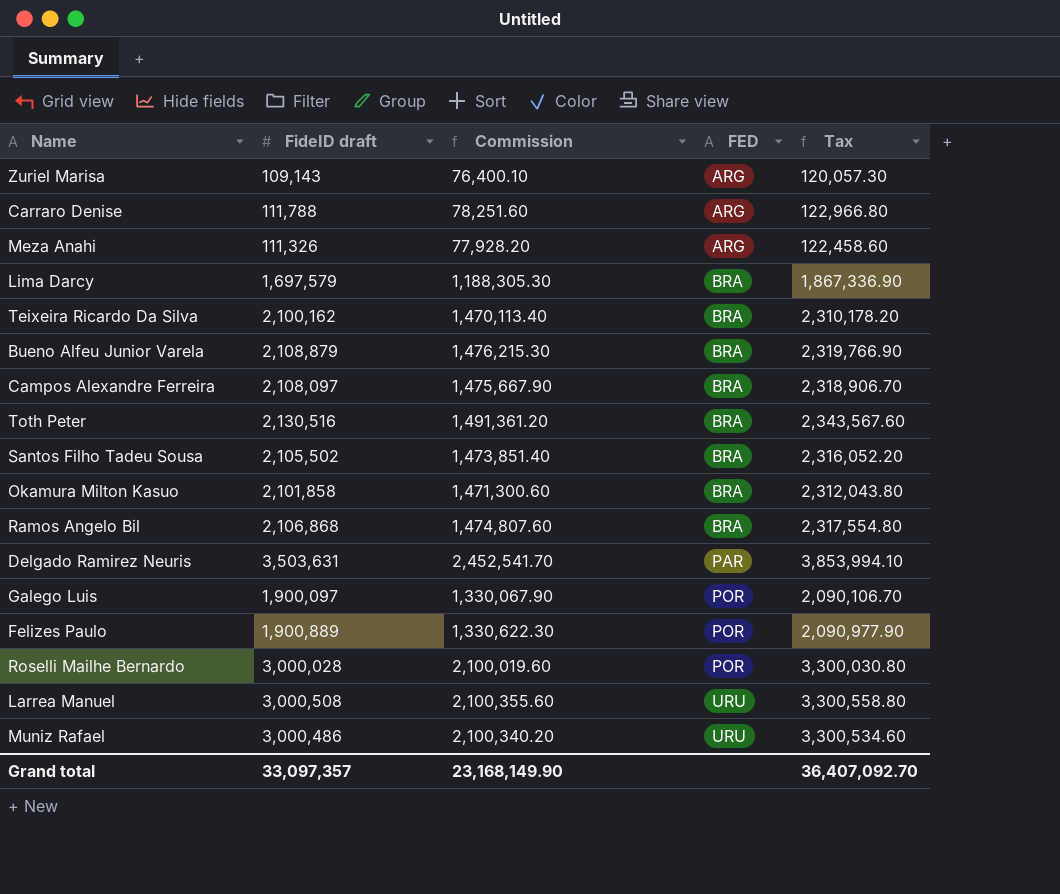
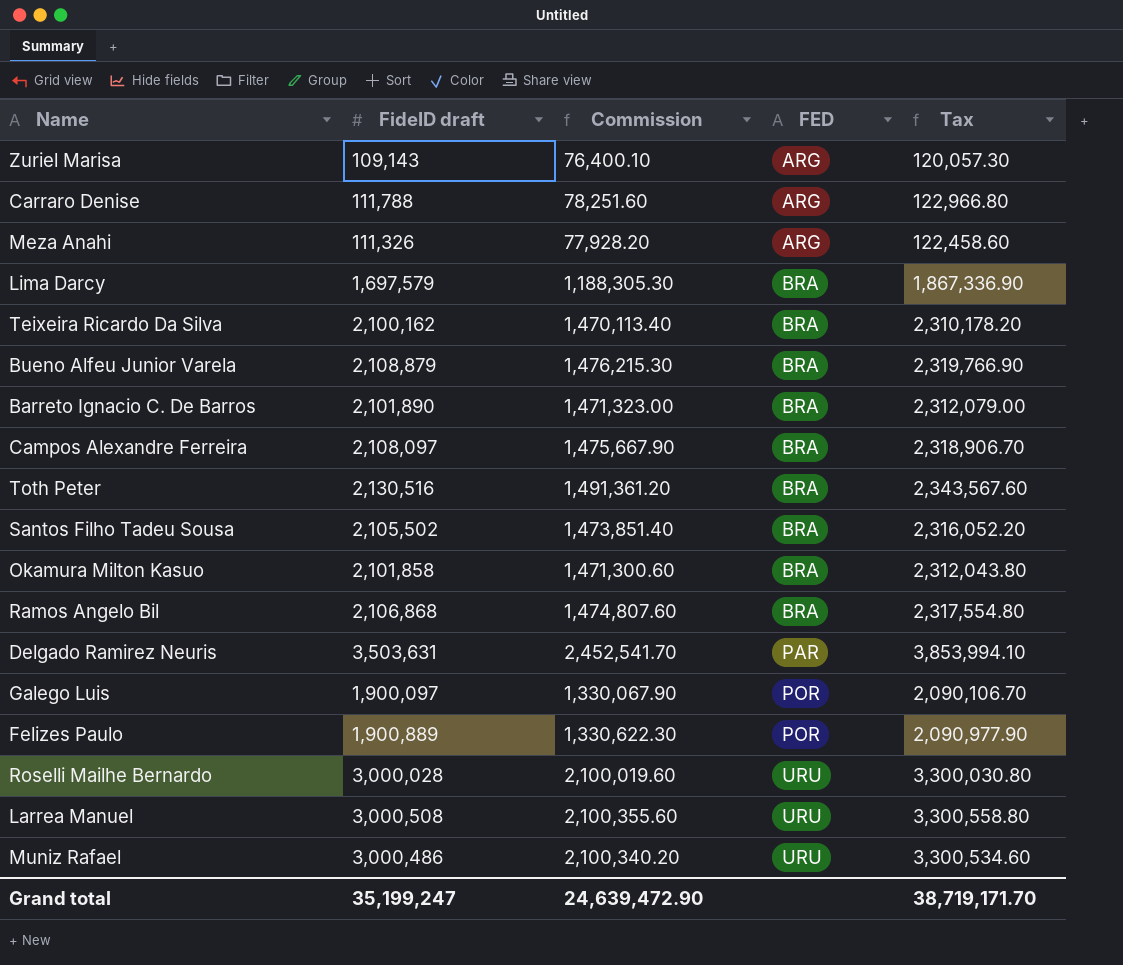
row Barreto Ignacio C. De Barros: none -> 2,101,890 | 1,471,323.00 | BRA | 2,312,079.00
Roselli Mailhe Bernardo | FED: POR -> URU
Grand total | FideID draft: 33,097,357 -> 35,199,247
Grand total | Commission: 23,168,149.90 -> 24,639,472.90
Grand total | Tax: 36,407,092.70 -> 38,719,171.70

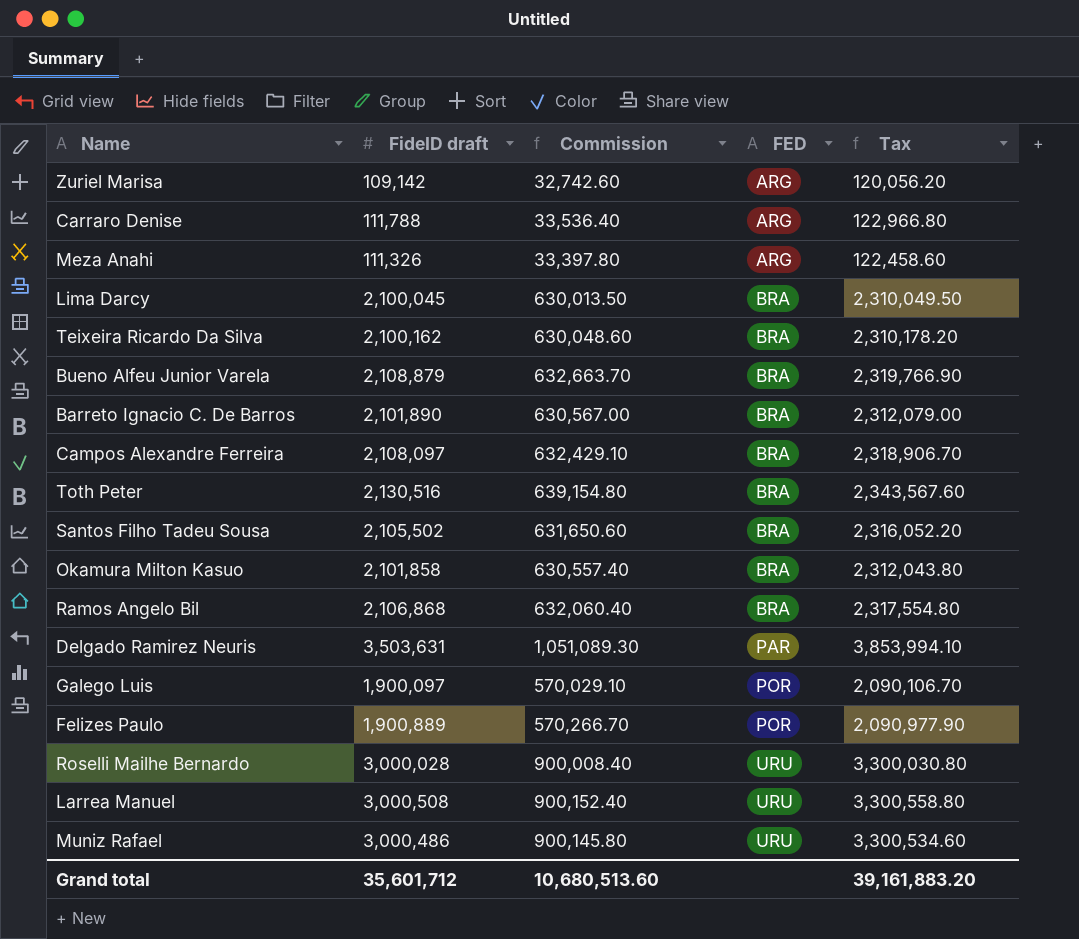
column Commission | formula: [FideID draft] * 0.7 -> [FideID draft] * 0.3
Zuriel Marisa | FideID draft: 109,143 -> 109,142
Zuriel Marisa | Tax: 120,057.30 -> 120,056.20
Lima Darcy | FideID draft: 1,697,579 -> 2,100,045
Lima Darcy | Tax: 1,867,336.90 -> 2,310,049.50
Grand total | FideID draft: 35,199,247 -> 35,601,712
Grand total | Commission: 24,639,472.90 -> 10,680,513.60
Grand total | Tax: 38,719,171.70 -> 39,161,883.20

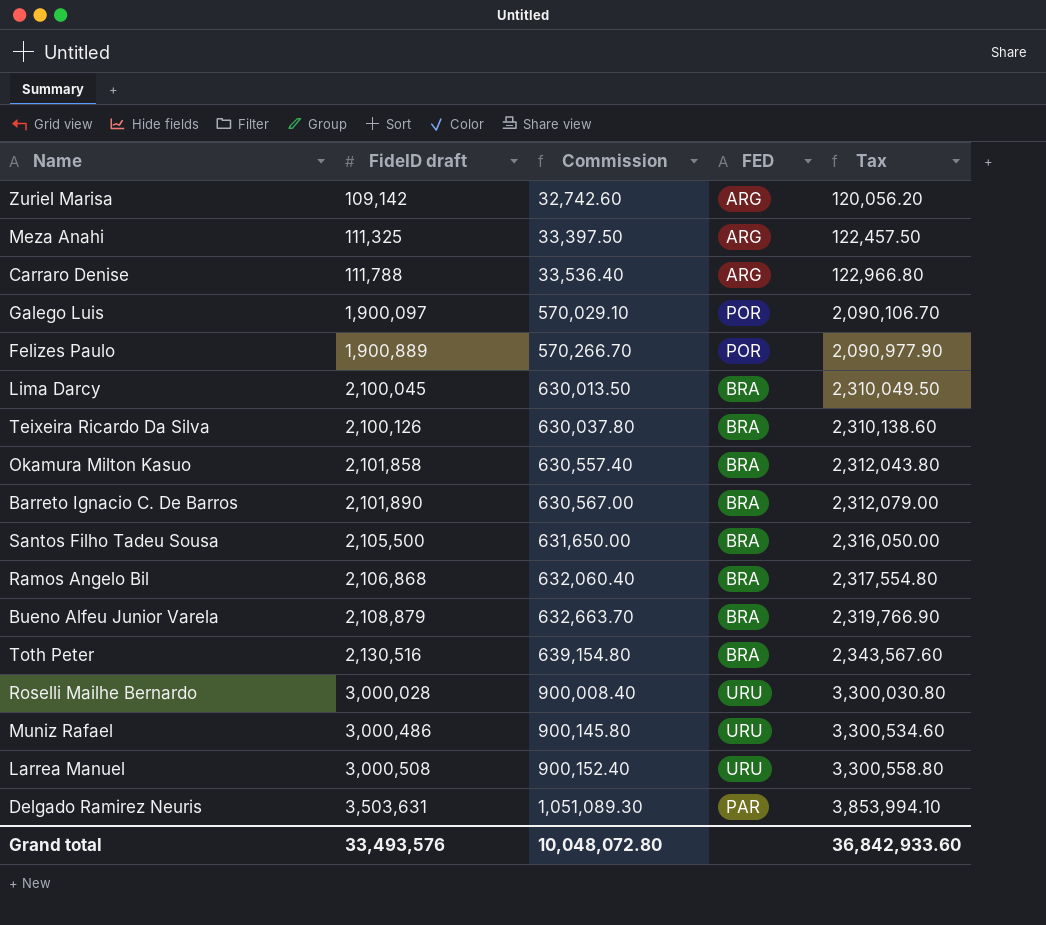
row order: FED ascending -> FideID draft ascending
row Campos Alexandre Ferreira: 2,108,097 | 632,429.10 | BRA | 2,318,906.70 -> none
Meza Anahi | FideID draft: 111,326 -> 111,325
Meza Anahi | Commission: 33,397.80 -> 33,397.50
Meza Anahi | Tax: 122,458.60 -> 122,457.50
Teixeira Ricardo Da Silva | FideID draft: 2,100,162 -> 2,100,126
Teixeira Ricardo Da Silva | Commission: 630,048.60 -> 630,037.80
Teixeira Ricardo Da Silva | Tax: 2,310,178.20 -> 2,310,138.60
Santos Filho Tadeu Sousa | FideID draft: 2,105,502 -> 2,105,500
Santos Filho Tadeu Sousa | Commission: 631,650.60 -> 631,650.00
Santos Filho Tadeu Sousa | Tax: 2,316,052.20 -> 2,316,050.00
Grand total | FideID draft: 35,601,712 -> 33,493,576
Grand total | Commission: 10,680,513.60 -> 10,048,072.80
Grand total | Tax: 39,161,883.20 -> 36,842,933.60

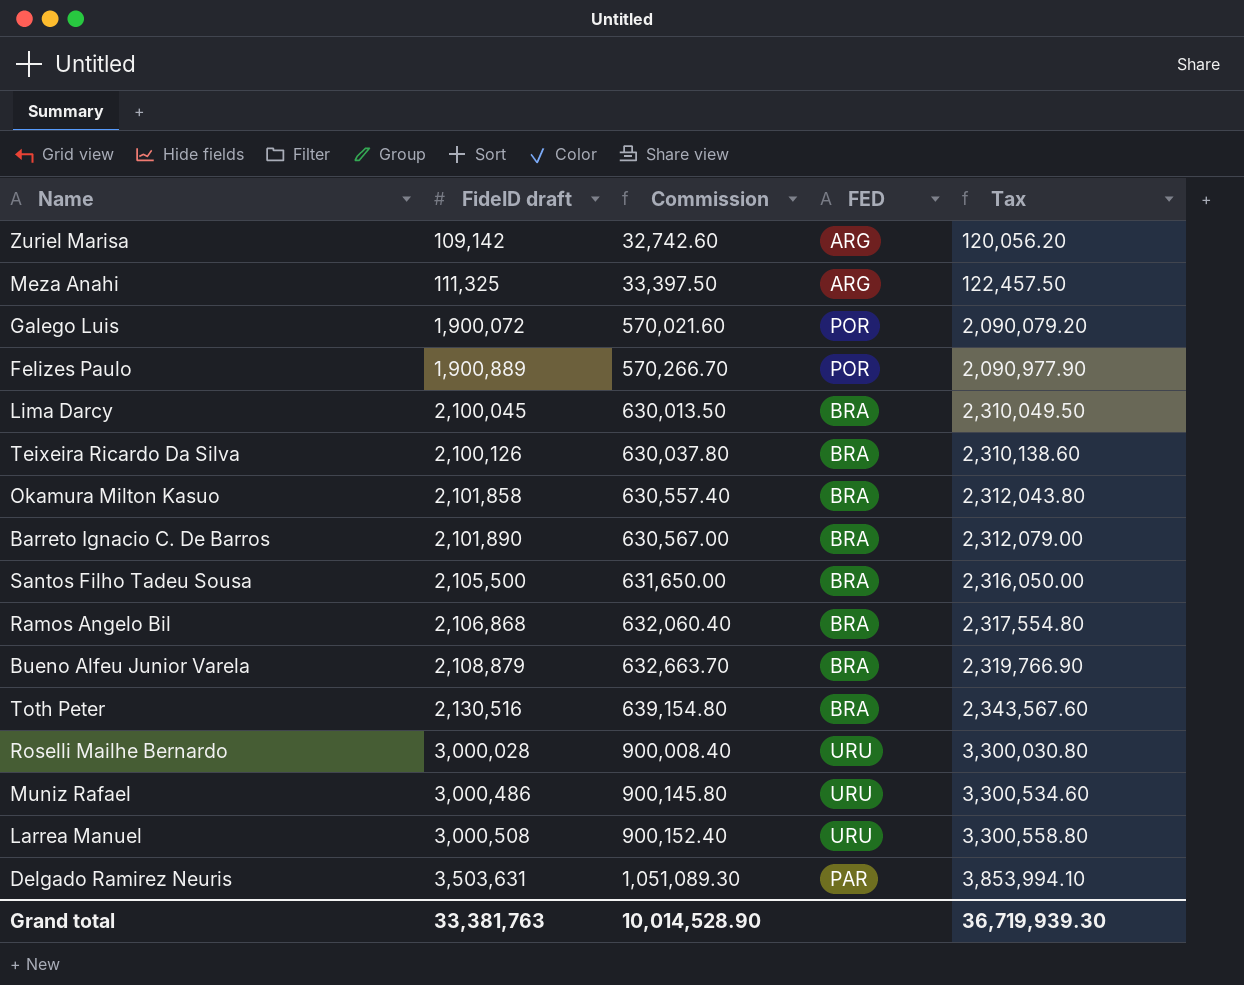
row Carraro Denise: 111,788 | 33,536.40 | ARG | 122,966.80 -> none
Galego Luis | FideID draft: 1,900,097 -> 1,900,072
Galego Luis | Commission: 570,029.10 -> 570,021.60
Galego Luis | Tax: 2,090,106.70 -> 2,090,079.20
Grand total | FideID draft: 33,493,576 -> 33,381,763
Grand total | Commission: 10,048,072.80 -> 10,014,528.90
Grand total | Tax: 36,842,933.60 -> 36,719,939.30

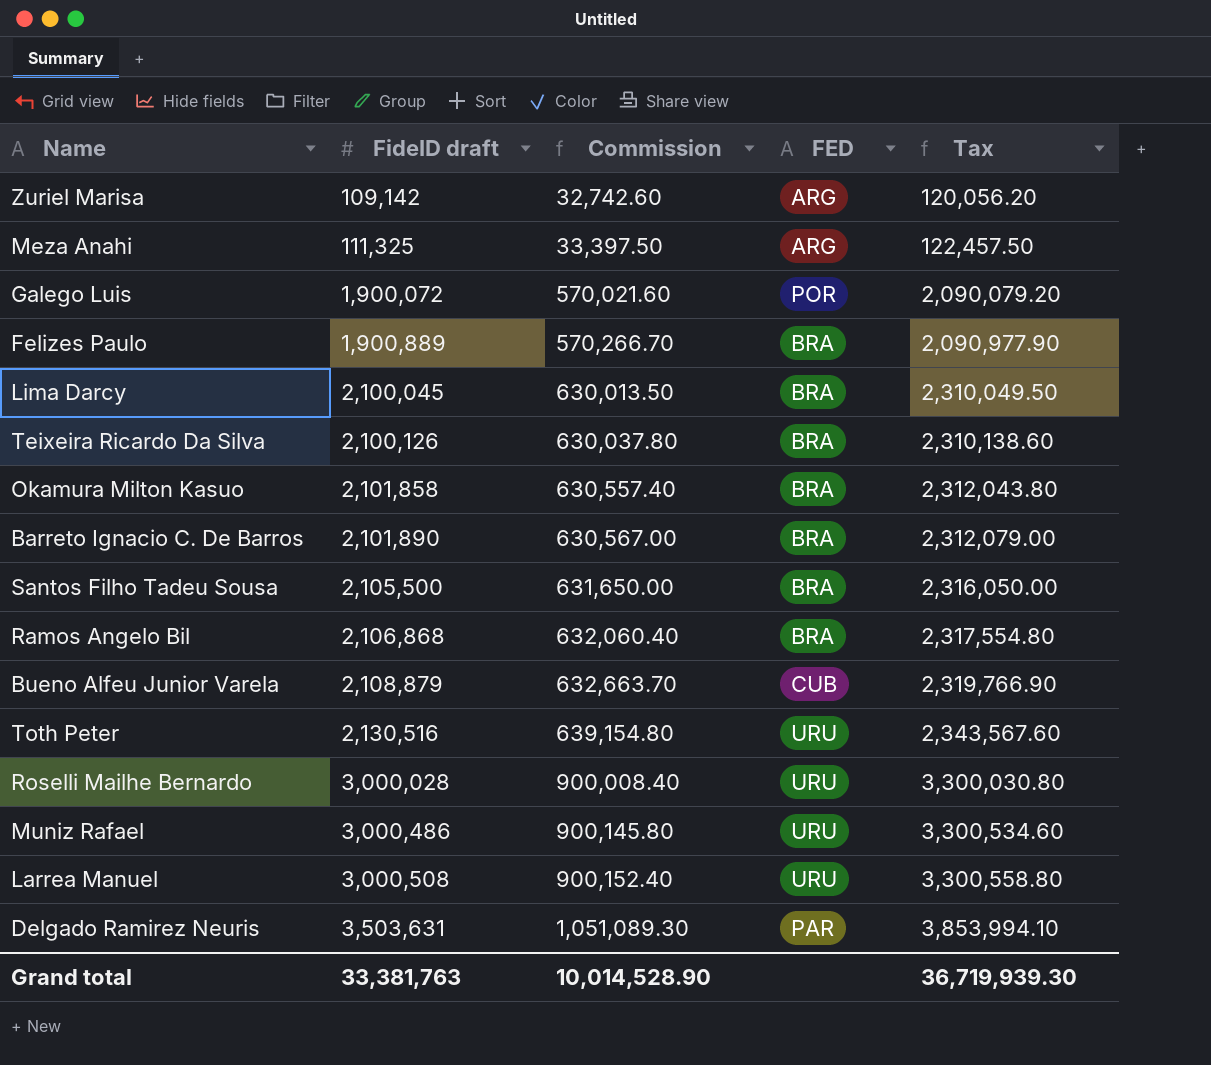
Felizes Paulo | FED: POR -> BRA
Bueno Alfeu Junior Varela | FED: BRA -> CUB
Toth Peter | FED: BRA -> URU

